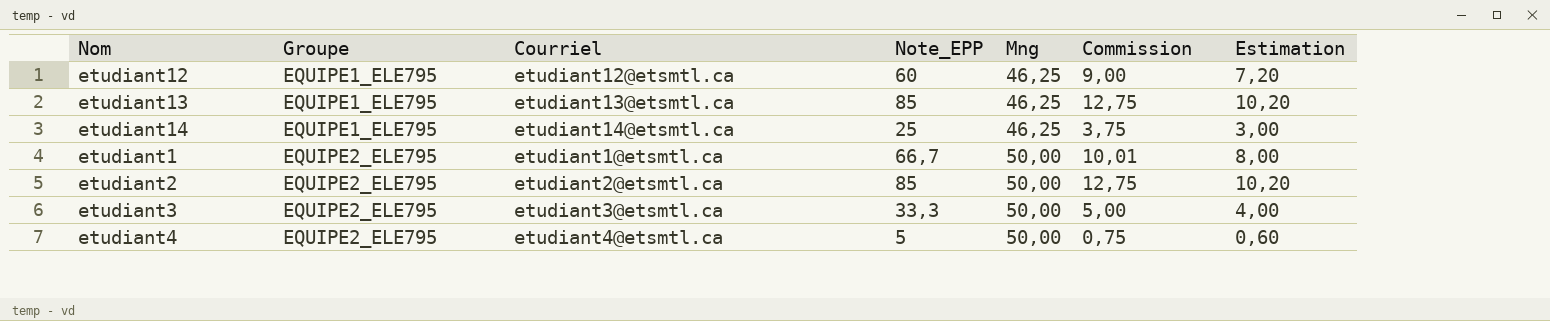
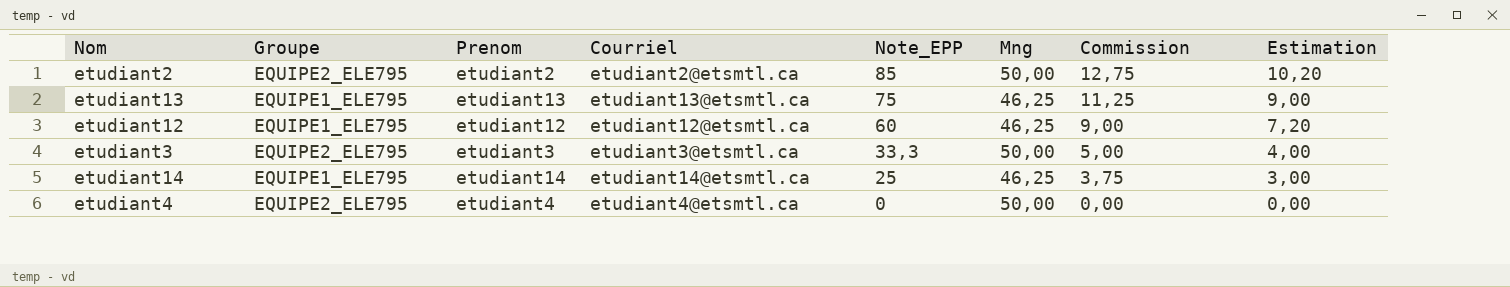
row order: Groupe ascending -> Note_EPP descending
column Prenom | position: none -> 3
row etudiant1: EQUIPE2_ELE795 | etudiant1@etsmtl.ca | 66,7 | 50,00 | 10,01 | 8,00 -> none
etudiant13 | Note_EPP: 85 -> 75
etudiant13 | Commission: 12,75 -> 11,25
etudiant13 | Estimation: 10,20 -> 9,00
etudiant4 | Note_EPP: 5 -> 0
etudiant4 | Commission: 0,75 -> 0,00
etudiant4 | Estimation: 0,60 -> 0,00

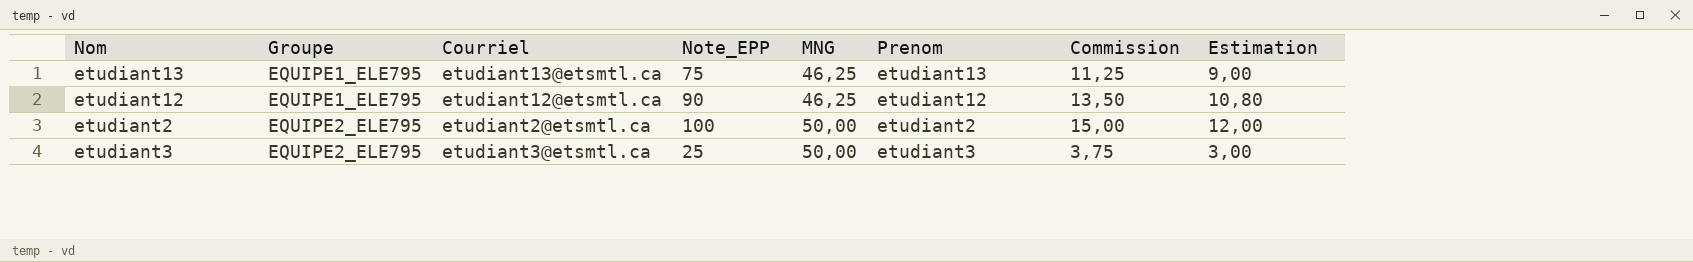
row order: Note_EPP descending -> Groupe ascending
column name: Mng -> MNG
column Prenom | position: 3 -> 6
row etudiant14: EQUIPE1_ELE795 | etudiant14 | etudiant14@etsmtl.ca | 25 | 46,25 | 3,75 | 3,00 -> none
row etudiant4: EQUIPE2_ELE795 | etudiant4 | etudiant4@etsmtl.ca | 0 | 50,00 | 0,00 | 0,00 -> none
etudiant12 | Note_EPP: 60 -> 90
etudiant12 | Commission: 9,00 -> 13,50
etudiant12 | Estimation: 7,20 -> 10,80
etudiant2 | Note_EPP: 85 -> 100
etudiant2 | Commission: 12,75 -> 15,00
etudiant2 | Estimation: 10,20 -> 12,00
etudiant3 | Note_EPP: 33,3 -> 25
etudiant3 | Commission: 5,00 -> 3,75
etudiant3 | Estimation: 4,00 -> 3,00

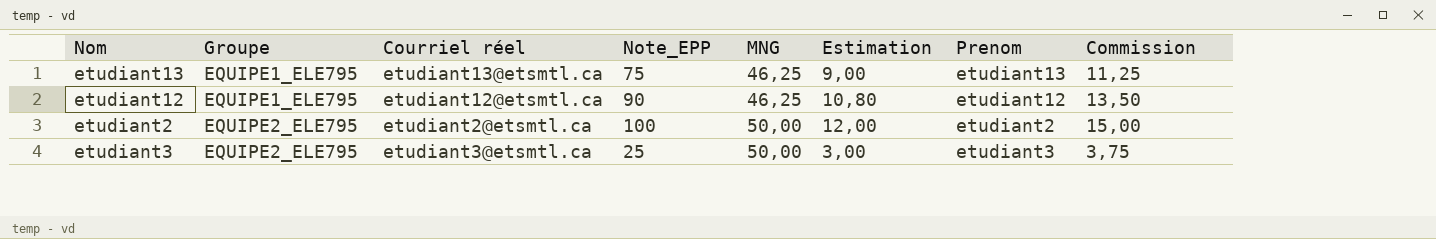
column name: Courriel -> Courriel réel
column Estimation | position: 8 -> 6

